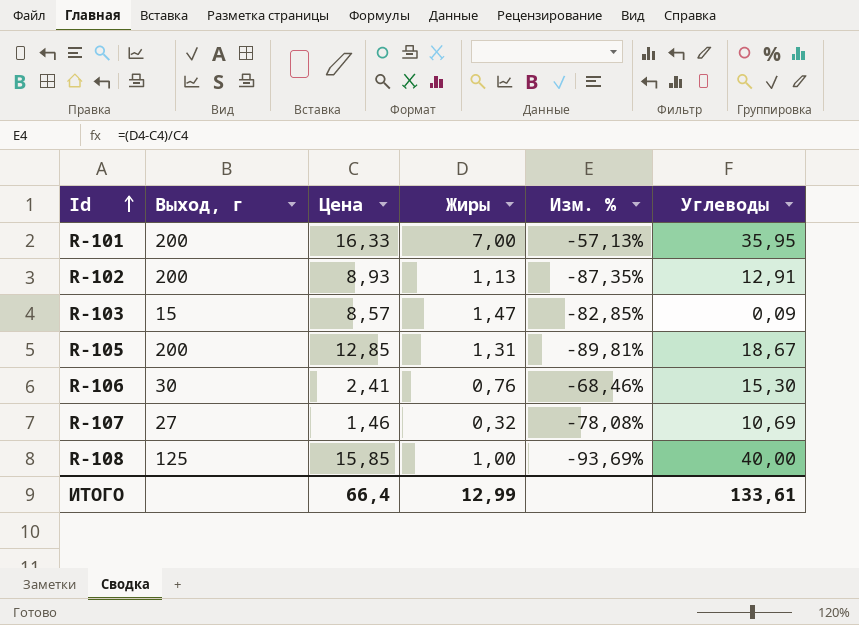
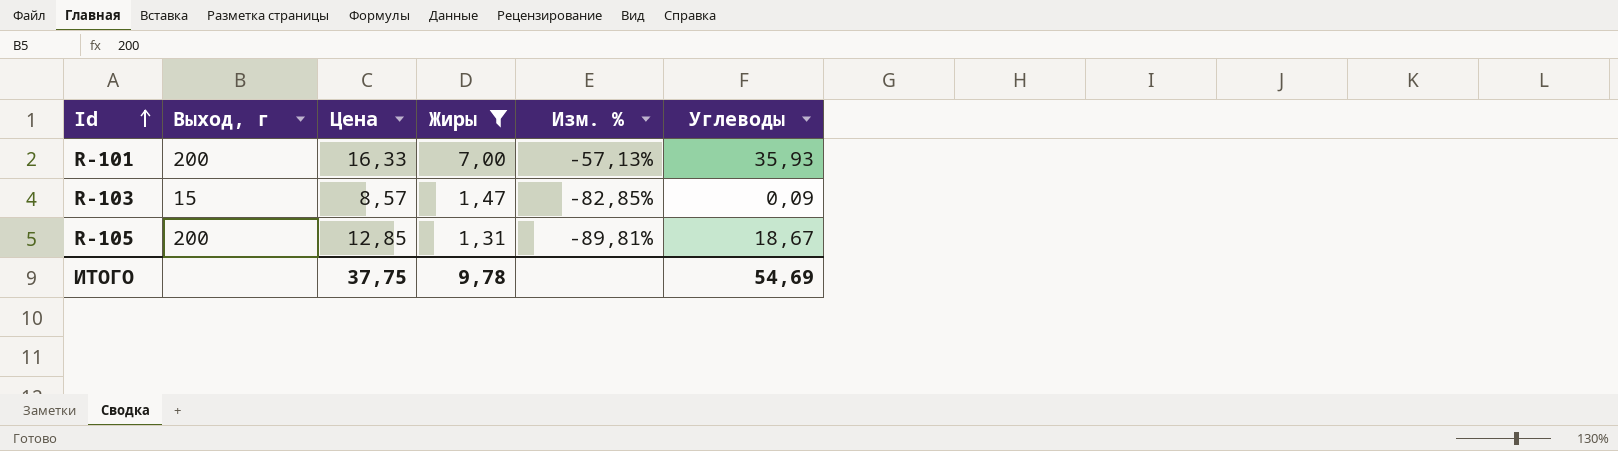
filter: none -> Жиры >= 1,31
R-101 | Углеводы: 35,95 -> 35,93
ИТОГО | Цена: 66,4 -> 37,75
ИТОГО | Жиры: 12,99 -> 9,78
ИТОГО | Углеводы: 133,61 -> 54,69

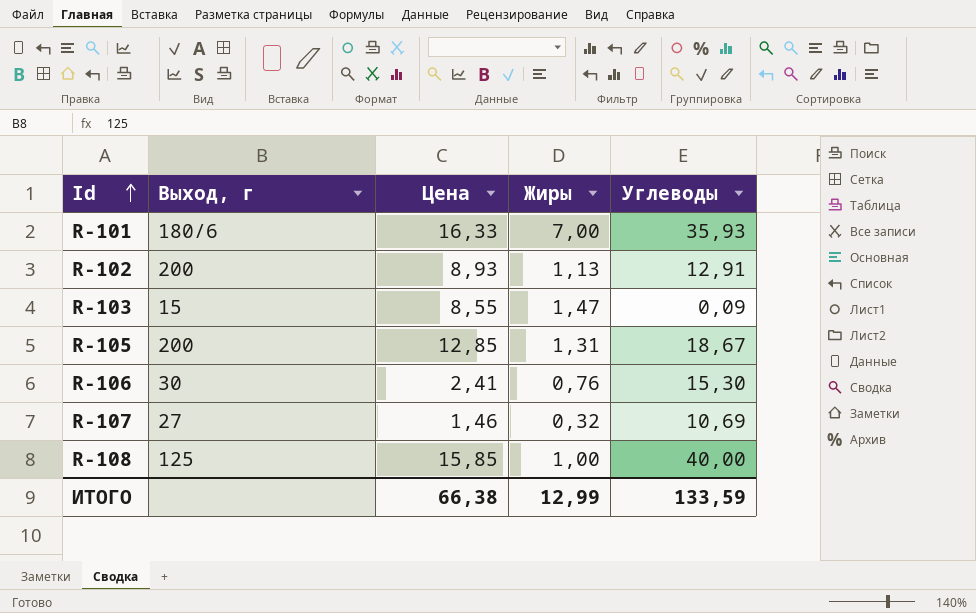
filter: Жиры >= 1,31 -> none
column Изм. % | formula: ([Жиры] - [Цена]) / [Цена] -> none
R-101 | Выход, г: 200 -> 180/6
R-103 | Цена: 8,57 -> 8,55
ИТОГО | Цена: 37,75 -> 66,38
ИТОГО | Жиры: 9,78 -> 12,99
ИТОГО | Углеводы: 54,69 -> 133,59

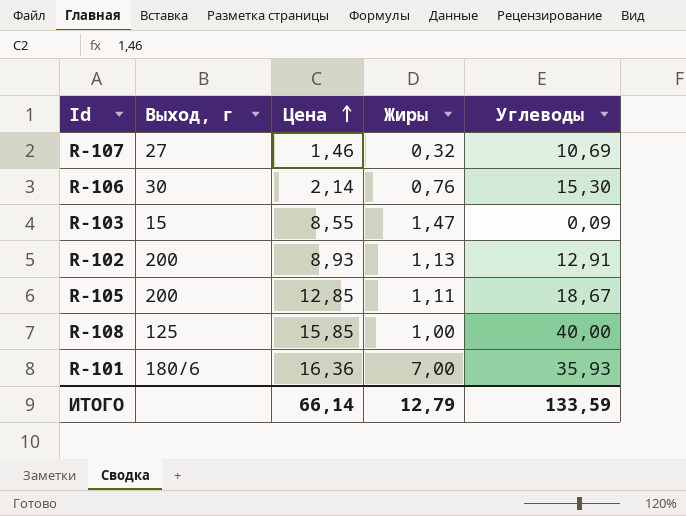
row order: Id ascending -> Цена ascending
R-106 | Цена: 2,41 -> 2,14
R-105 | Жиры: 1,31 -> 1,11
R-101 | Цена: 16,33 -> 16,36
ИТОГО | Цена: 66,38 -> 66,14
ИТОГО | Жиры: 12,99 -> 12,79

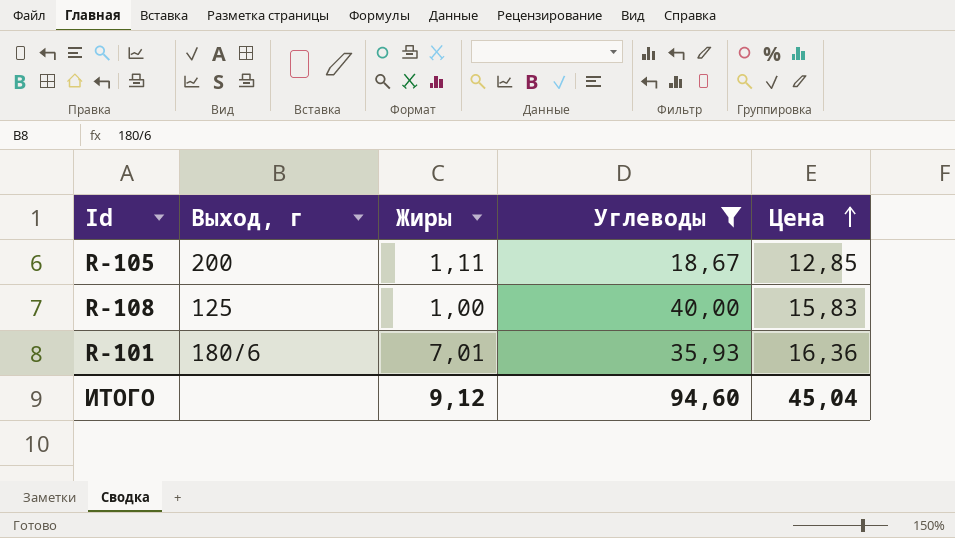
filter: none -> Углеводы >= 18,67
column Цена | position: 3 -> 5
R-108 | Цена: 15,85 -> 15,83
R-101 | Жиры: 7,00 -> 7,01
ИТОГО | Жиры: 12,79 -> 9,12
ИТОГО | Углеводы: 133,59 -> 94,60
ИТОГО | Цена: 66,14 -> 45,04

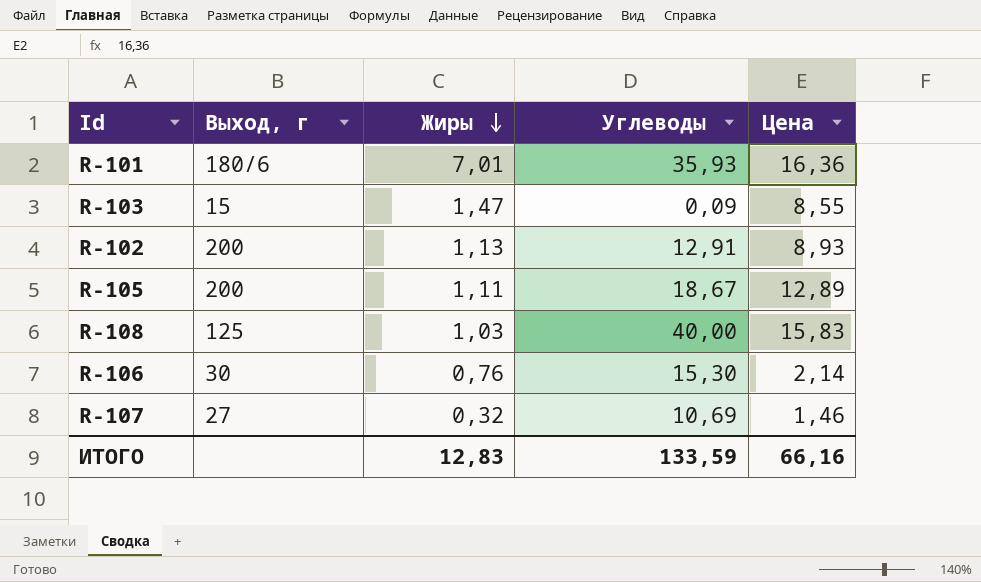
filter: Углеводы >= 18,67 -> none
row order: Цена ascending -> Жиры descending
R-105 | Цена: 12,85 -> 12,89
R-108 | Жиры: 1,00 -> 1,03
ИТОГО | Жиры: 9,12 -> 12,83
ИТОГО | Углеводы: 94,60 -> 133,59
ИТОГО | Цена: 45,04 -> 66,16

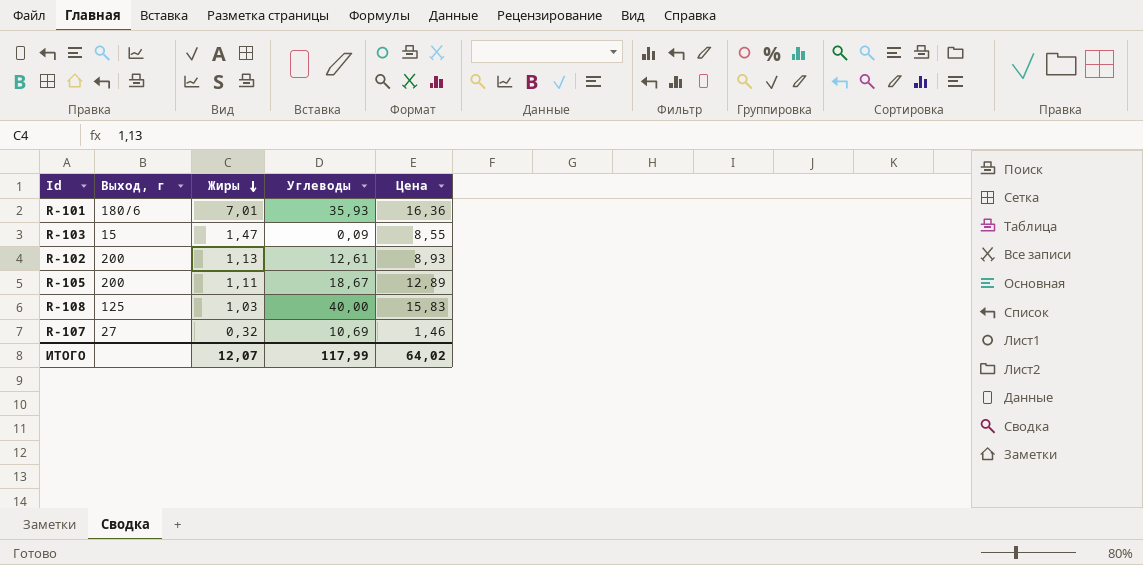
row R-106: 30 | 0,76 | 15,30 | 2,14 -> none
R-102 | Углеводы: 12,91 -> 12,61
ИТОГО | Жиры: 12,83 -> 12,07
ИТОГО | Углеводы: 133,59 -> 117,99
ИТОГО | Цена: 66,16 -> 64,02

